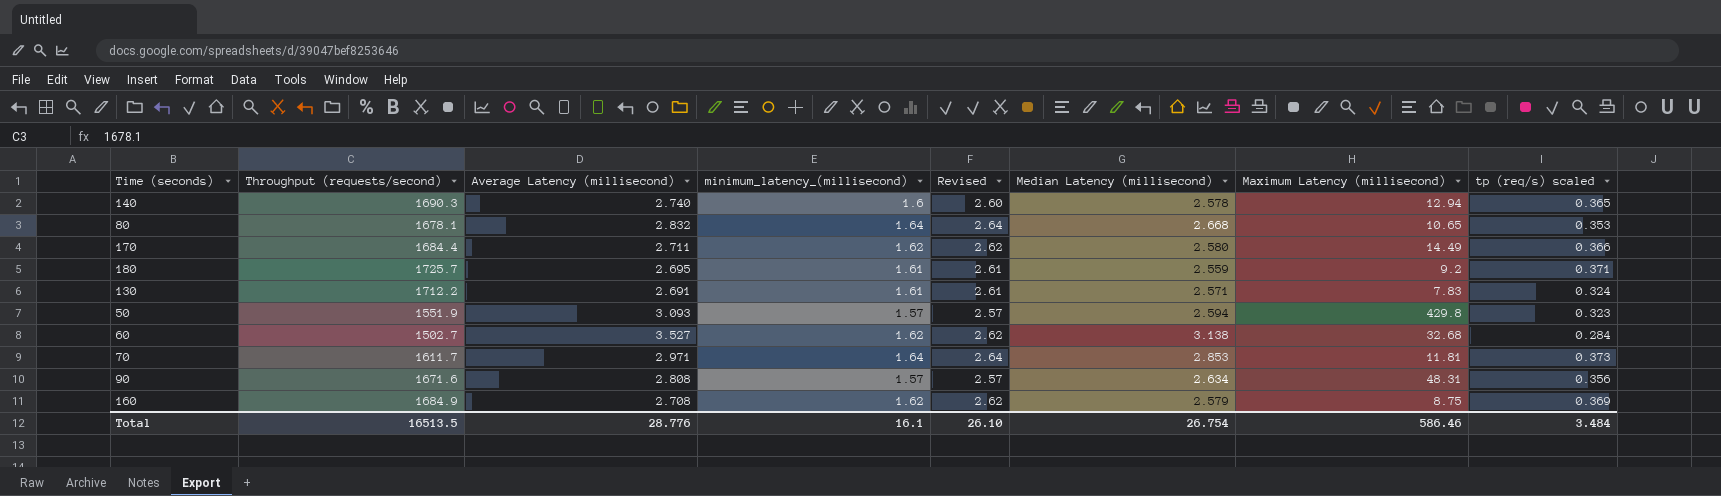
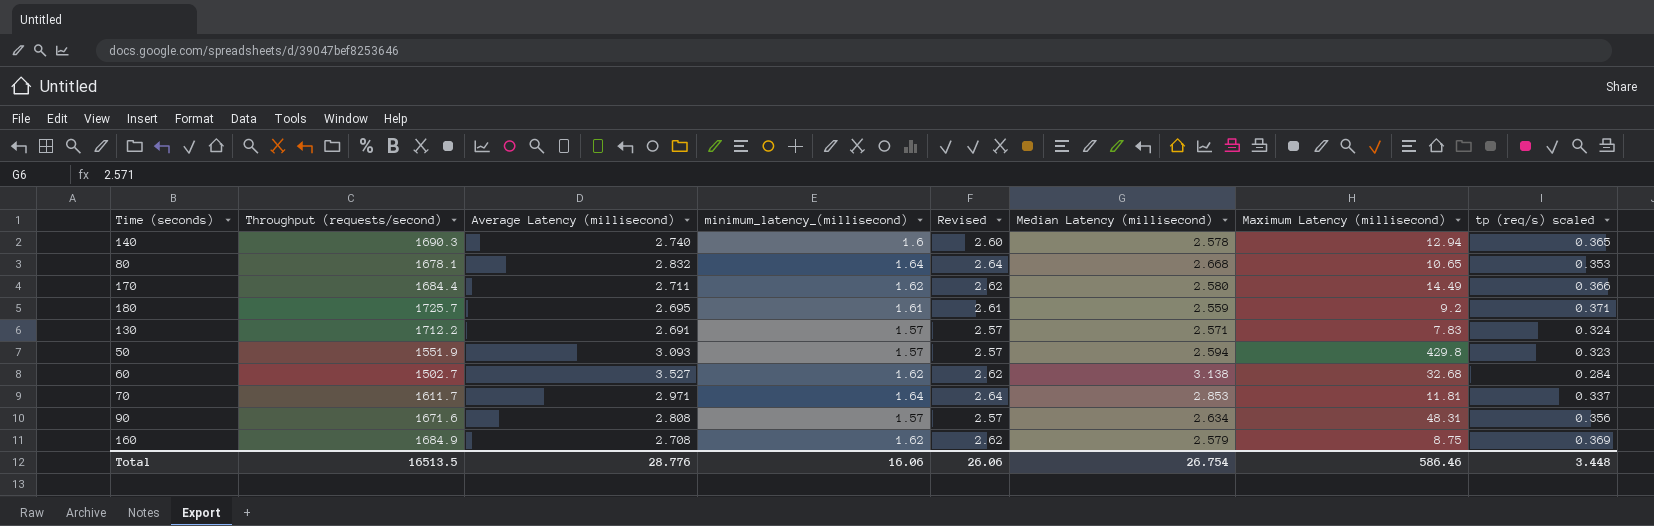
130 | minimum_latency_(millisecond): 1.61 -> 1.57
130 | Revised: 2.61 -> 2.57
70 | tp (req/s) scaled: 0.373 -> 0.337
Total | minimum_latency_(millisecond): 16.1 -> 16.06
Total | Revised: 26.10 -> 26.06
Total | tp (req/s) scaled: 3.484 -> 3.448

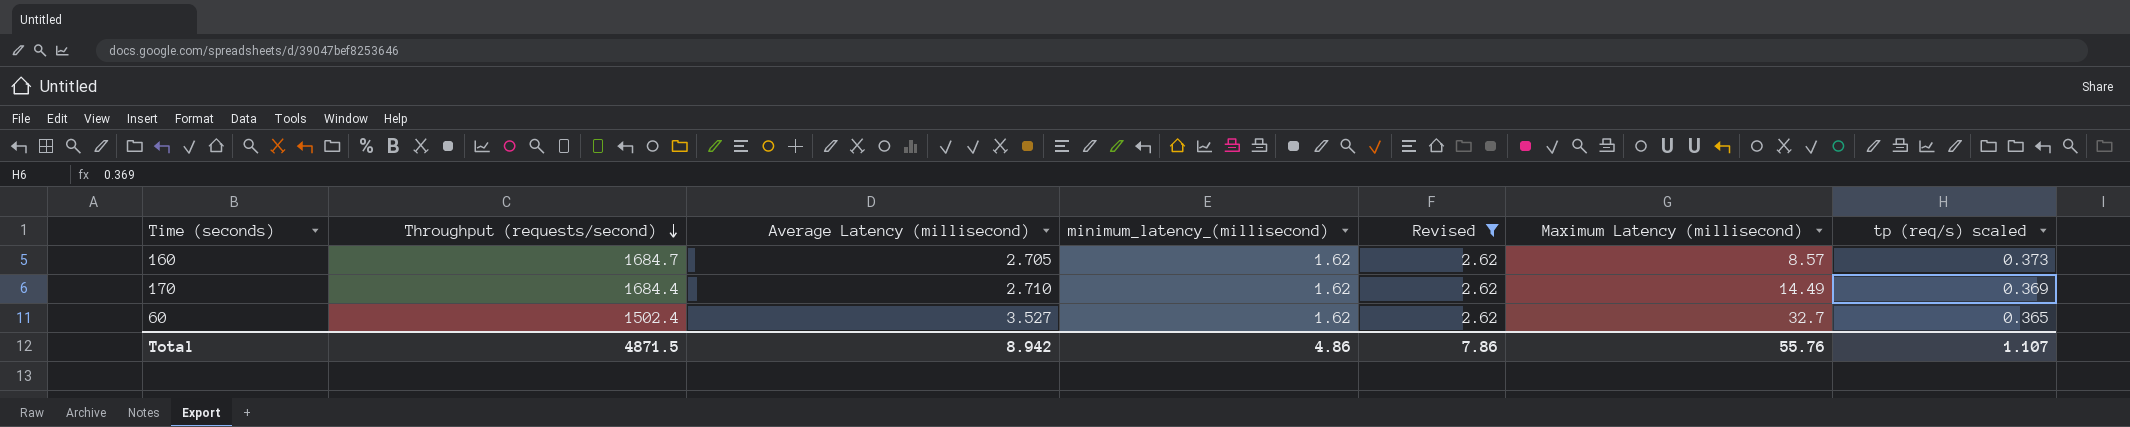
filter: none -> Revised = 2.62
row order: none -> Throughput (requests/second) descending
column Median Latency (millisecond) | position: 6 -> none
160 | Throughput (requests/second): 1684.9 -> 1684.7
160 | Average Latency (millisecond): 2.708 -> 2.705
160 | Maximum Latency (millisecond): 8.75 -> 8.57
160 | tp (req/s) scaled: 0.369 -> 0.373
170 | Average Latency (millisecond): 2.711 -> 2.710
170 | tp (req/s) scaled: 0.366 -> 0.369
60 | Throughput (requests/second): 1502.7 -> 1502.4
60 | Maximum Latency (millisecond): 32.68 -> 32.7
60 | tp (req/s) scaled: 0.284 -> 0.365
Total | Throughput (requests/second): 16513.5 -> 4871.5
Total | Average Latency (millisecond): 28.776 -> 8.942
Total | minimum_latency_(millisecond): 16.06 -> 4.86
Total | Revised: 26.06 -> 7.86
Total | Maximum Latency (millisecond): 586.46 -> 55.76
Total | tp (req/s) scaled: 3.448 -> 1.107

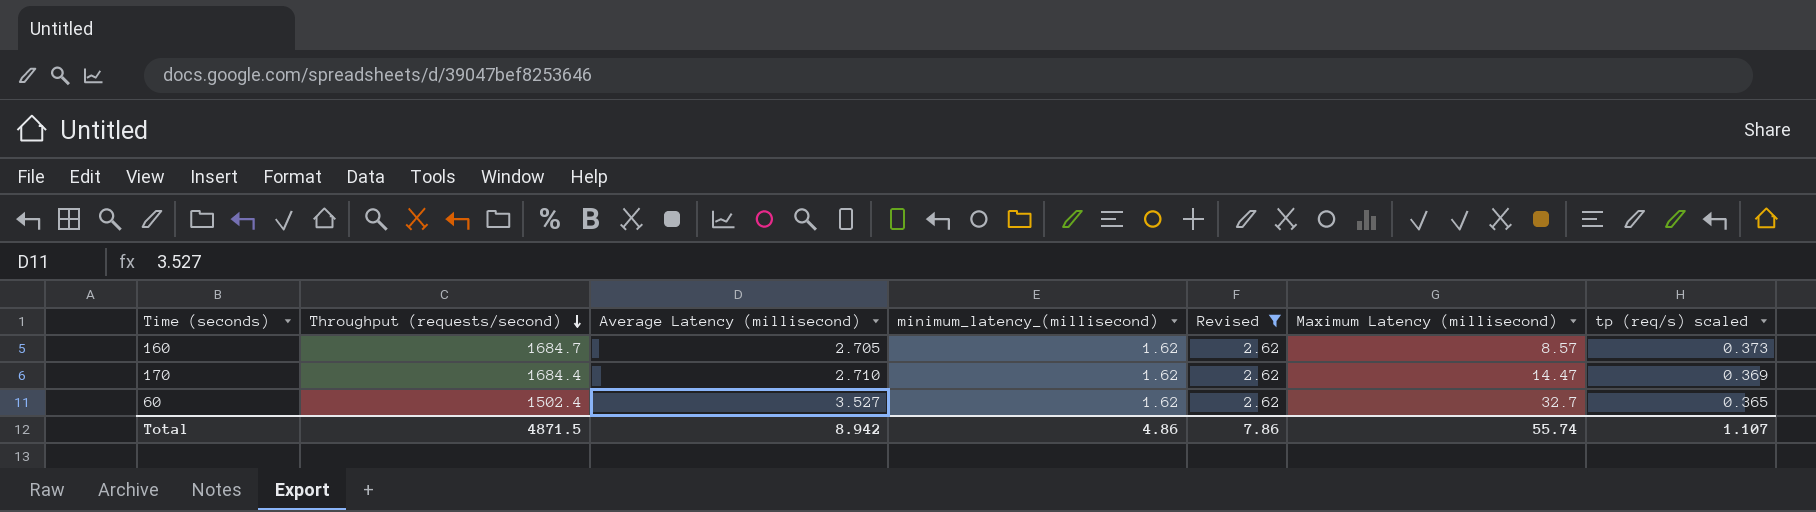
170 | Maximum Latency (millisecond): 14.49 -> 14.47
Total | Maximum Latency (millisecond): 55.76 -> 55.74

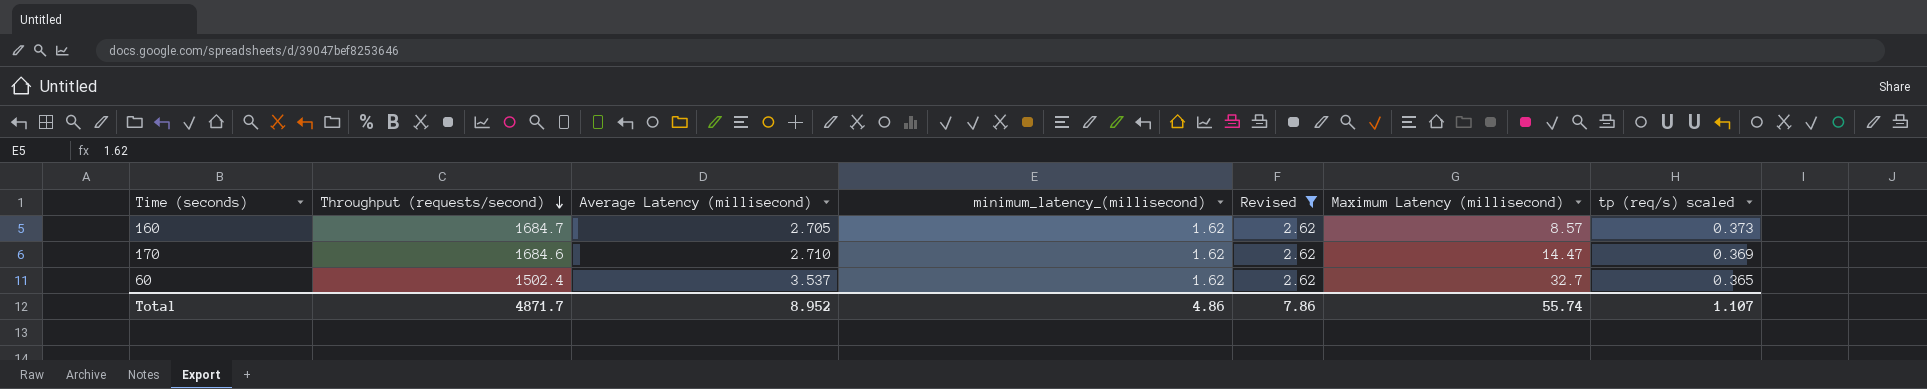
170 | Throughput (requests/second): 1684.4 -> 1684.6
60 | Average Latency (millisecond): 3.527 -> 3.537
Total | Throughput (requests/second): 4871.5 -> 4871.7
Total | Average Latency (millisecond): 8.942 -> 8.952

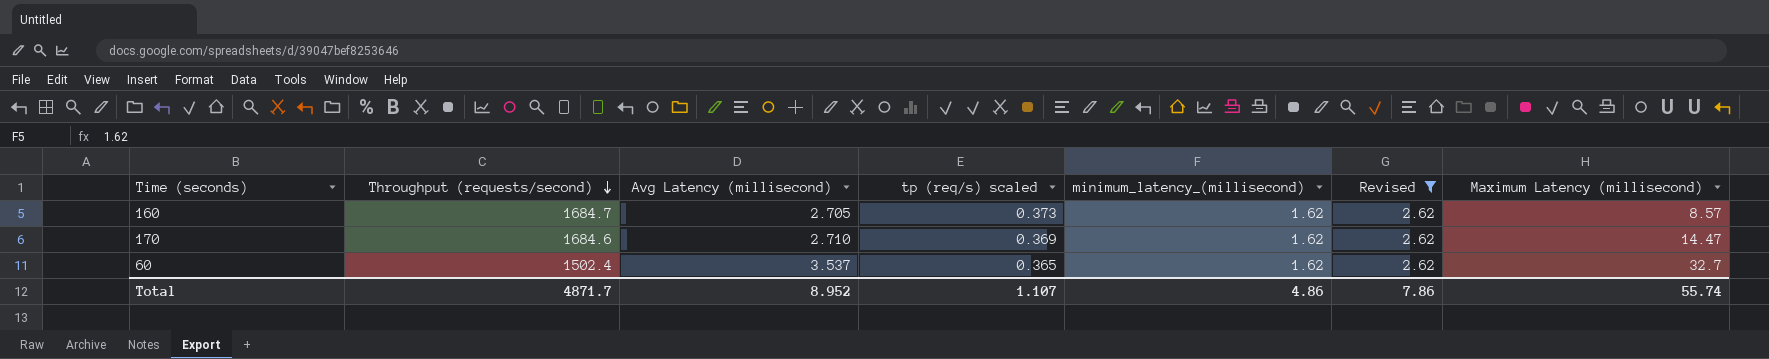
column name: Average Latency (millisecond) -> Avg Latency (millisecond)
column tp (req/s) scaled | position: 7 -> 4

